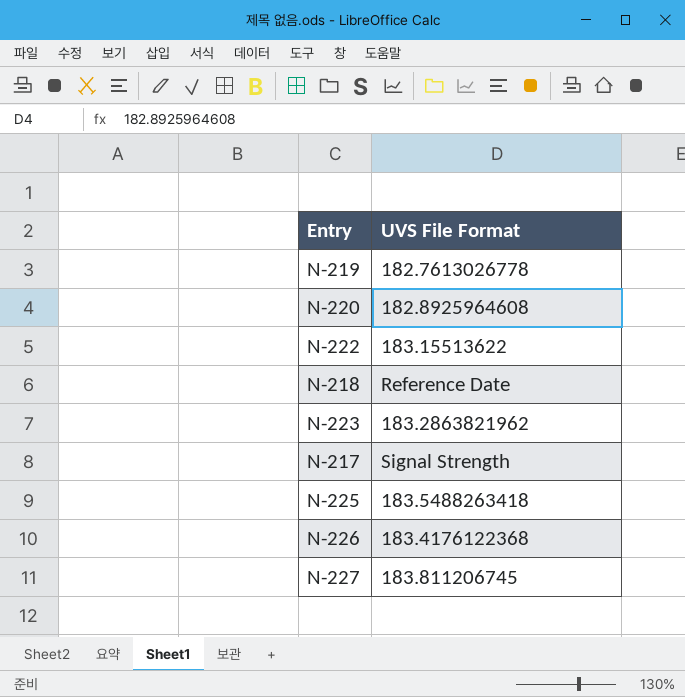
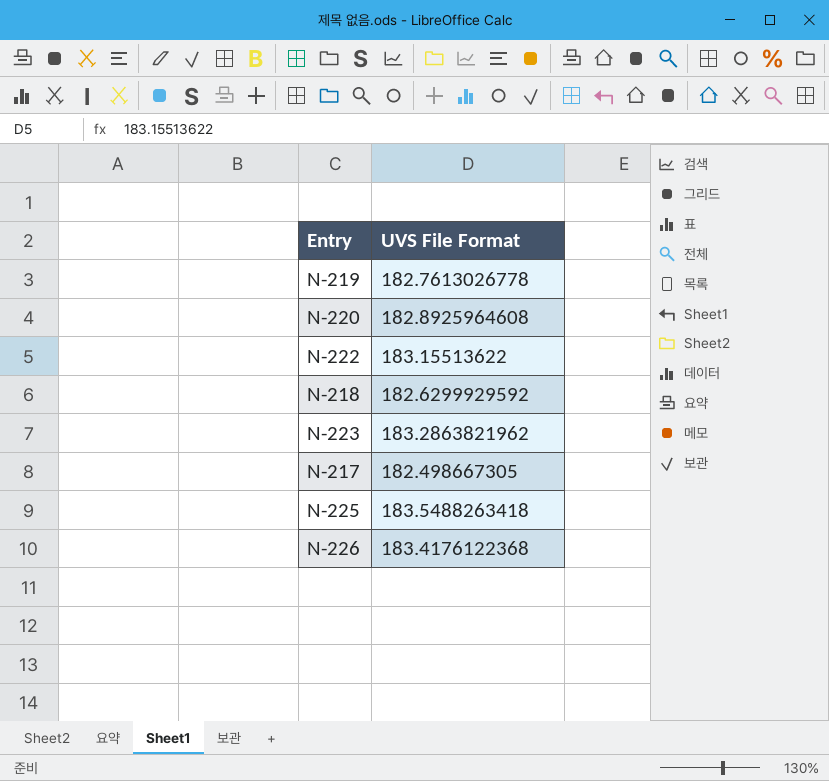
row N-227: 183.811206745 -> none
N-218 | UVS File Format: Reference Date -> 182.6299929592
N-217 | UVS File Format: Signal Strength -> 182.498667305

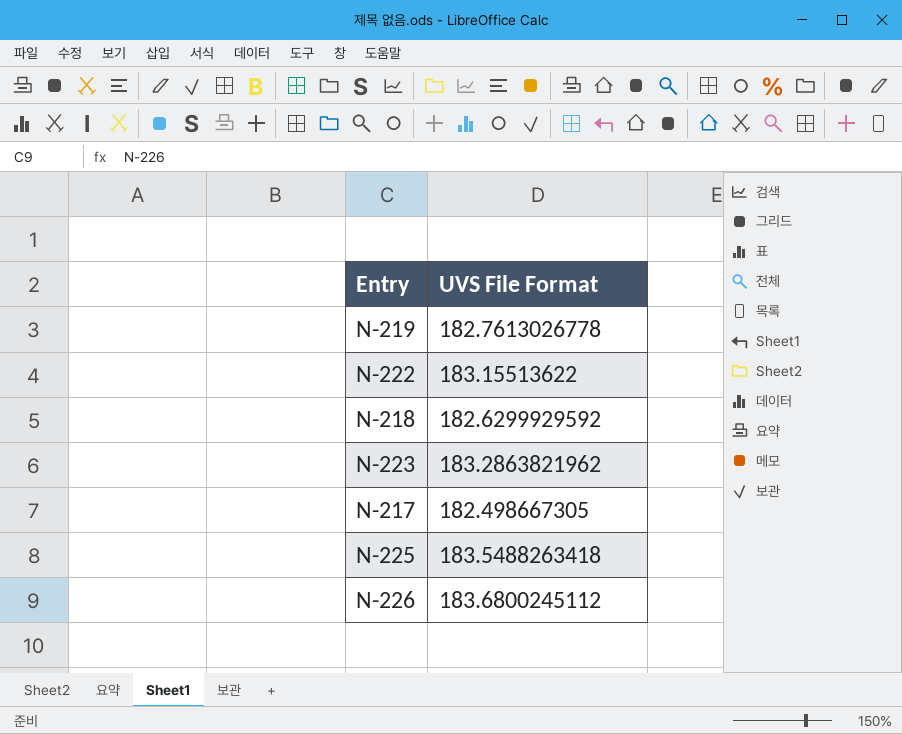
row N-220: 182.8925964608 -> none
N-226 | UVS File Format: 183.4176122368 -> 183.6800245112

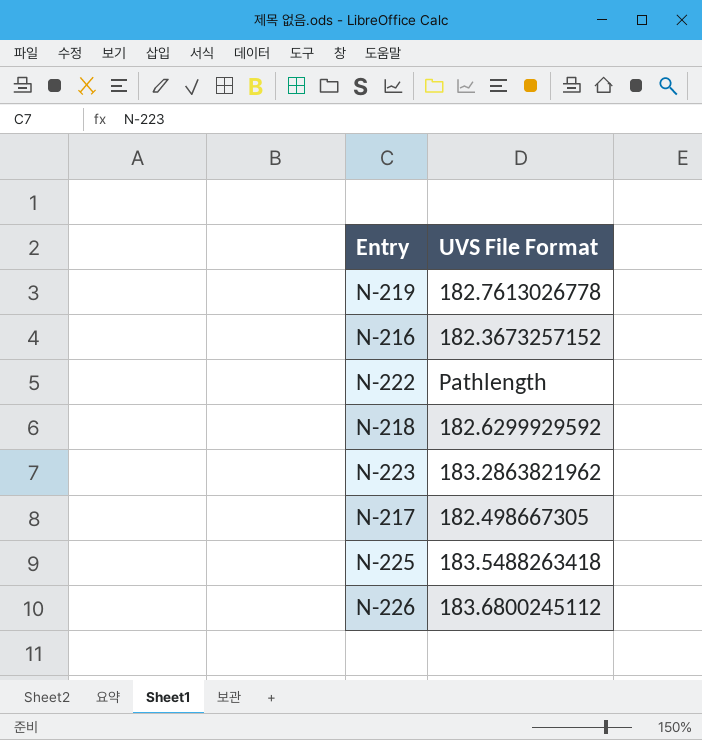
row N-216: none -> 182.3673257152
N-222 | UVS File Format: 183.15513622 -> Pathlength

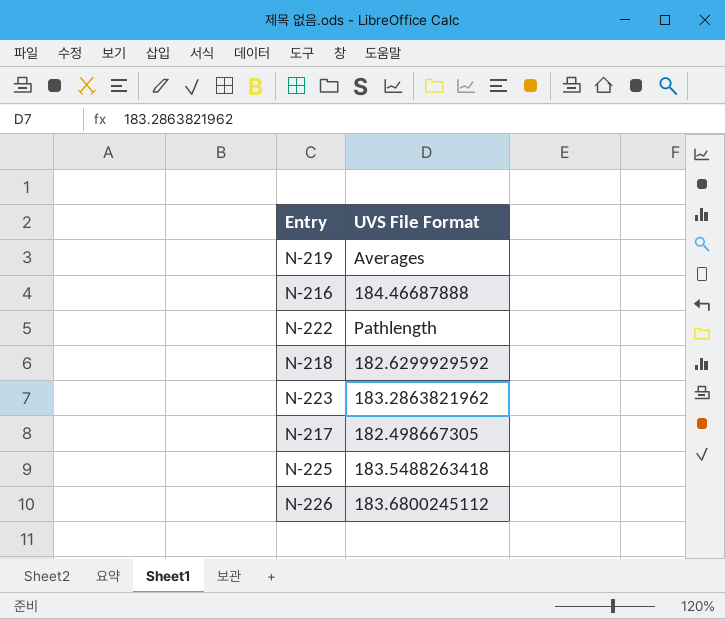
N-219 | UVS File Format: 182.7613026778 -> Averages
N-216 | UVS File Format: 182.3673257152 -> 184.46687888

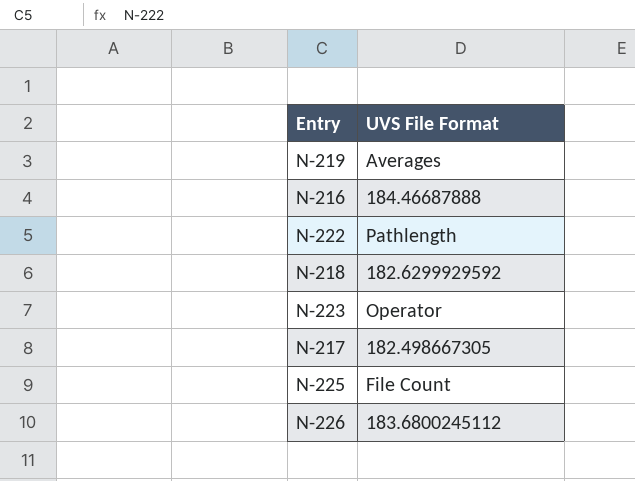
N-223 | UVS File Format: 183.2863821962 -> Operator
N-225 | UVS File Format: 183.5488263418 -> File Count

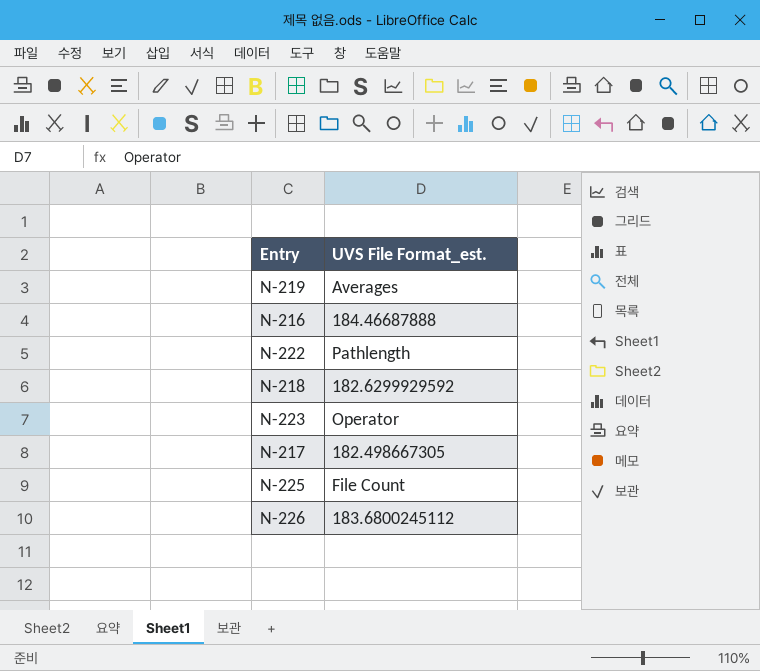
column name: UVS File Format -> UVS File Format_est.

